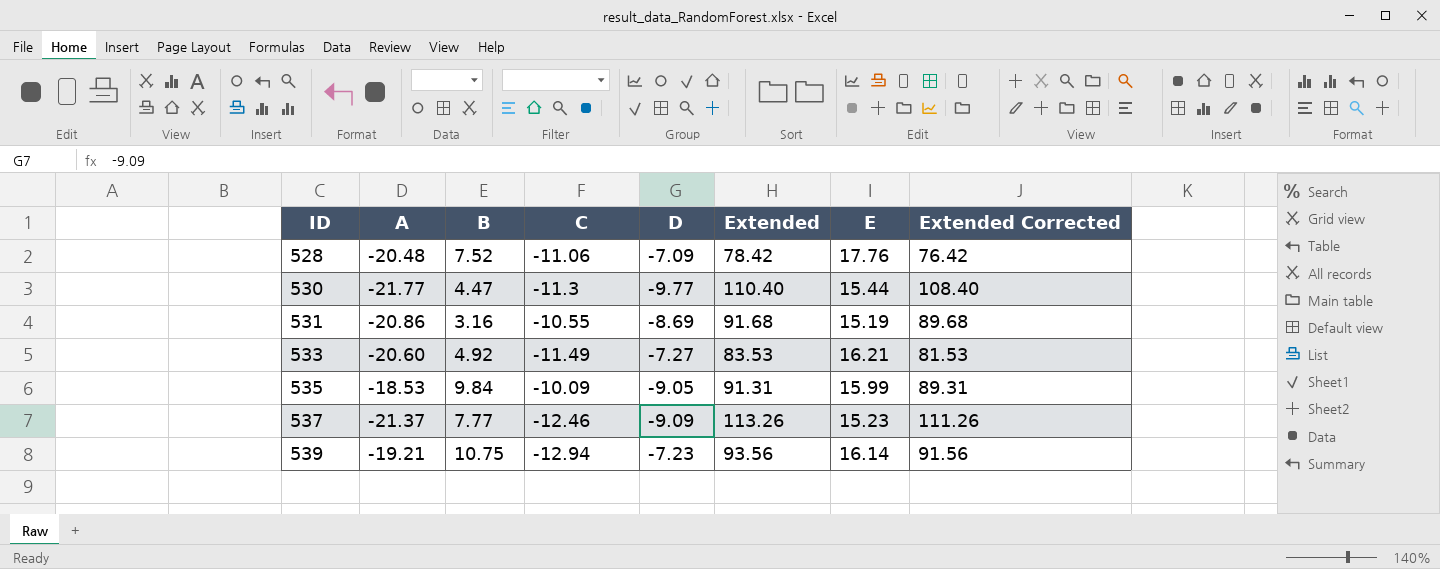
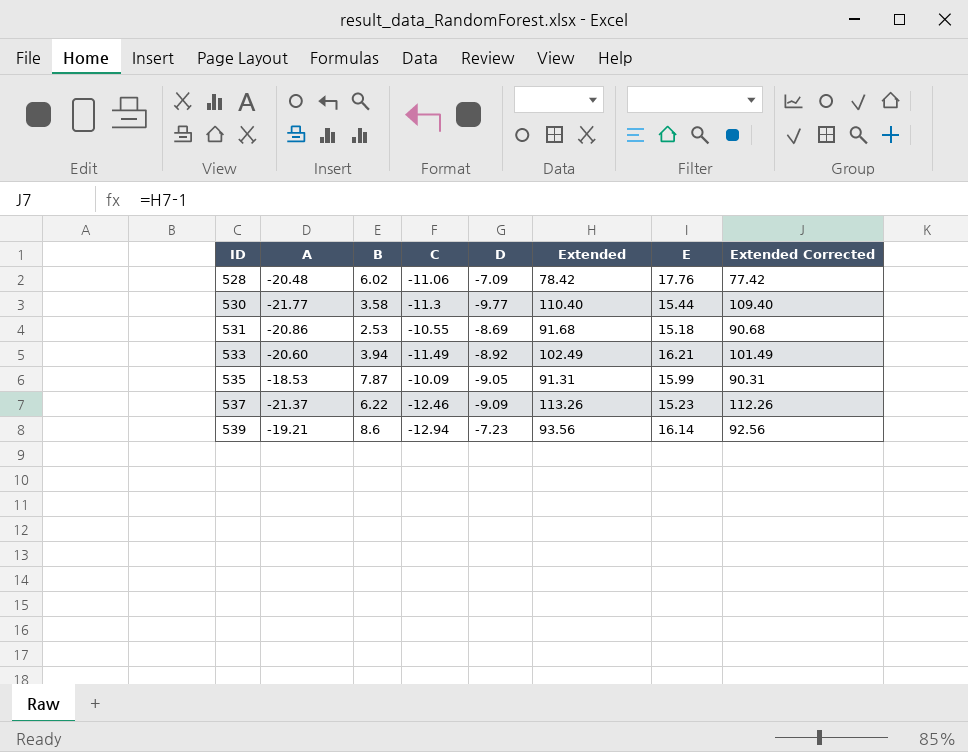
column Extended Corrected | formula: [Extended] - 2 -> [Extended] - 1
528 | B: 7.52 -> 6.02
530 | B: 4.47 -> 3.58
531 | B: 3.16 -> 2.53
531 | E: 15.19 -> 15.18
533 | B: 4.92 -> 3.94
533 | D: -7.27 -> -8.92
533 | Extended: 83.53 -> 102.49
535 | B: 9.84 -> 7.87
537 | B: 7.77 -> 6.22
539 | B: 10.75 -> 8.6

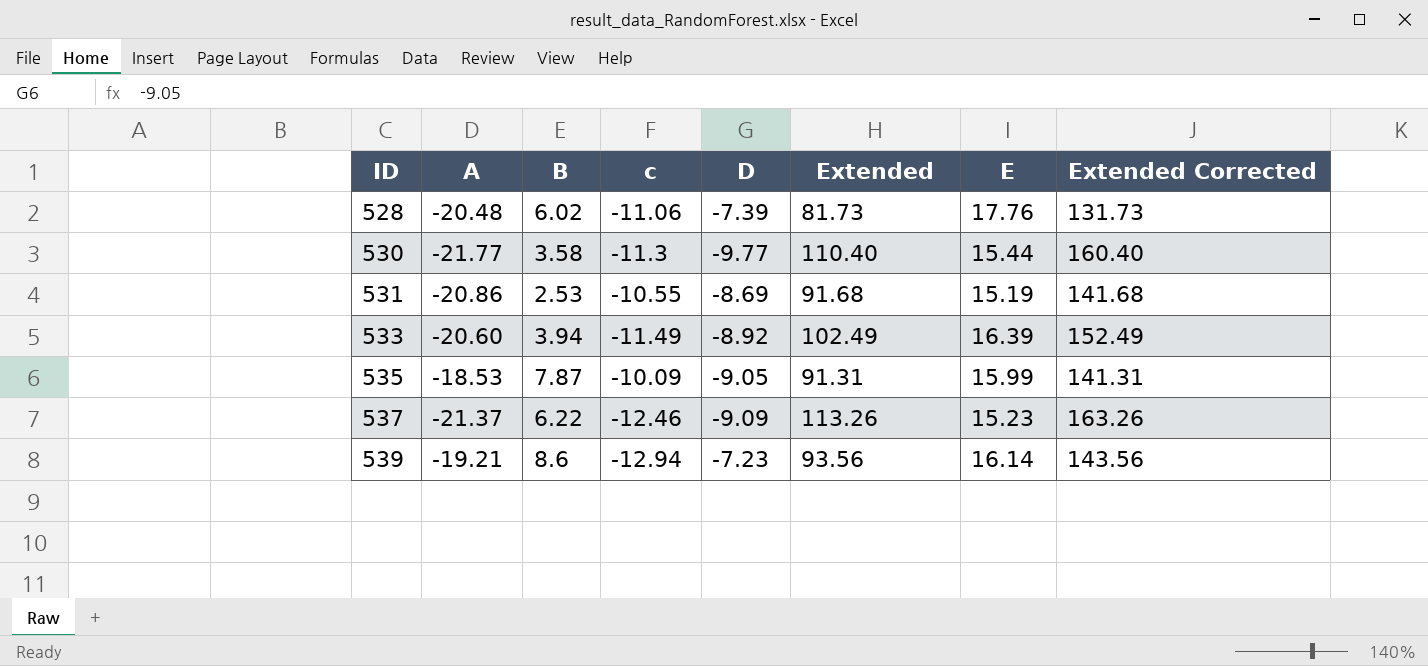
column name: C -> c
column Extended Corrected | formula: [Extended] - 1 -> [Extended] + 50
528 | D: -7.09 -> -7.39
528 | Extended: 78.42 -> 81.73
531 | E: 15.18 -> 15.19
533 | E: 16.21 -> 16.39

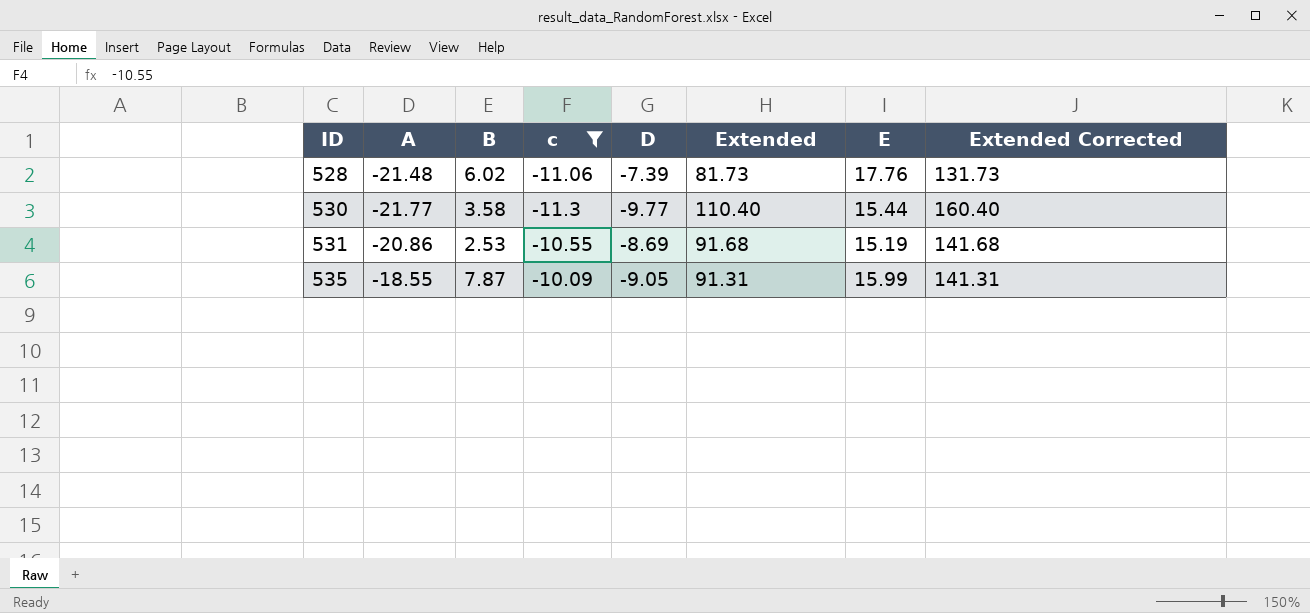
filter: none -> c >= -11.3
528 | A: -20.48 -> -21.48
535 | A: -18.53 -> -18.55

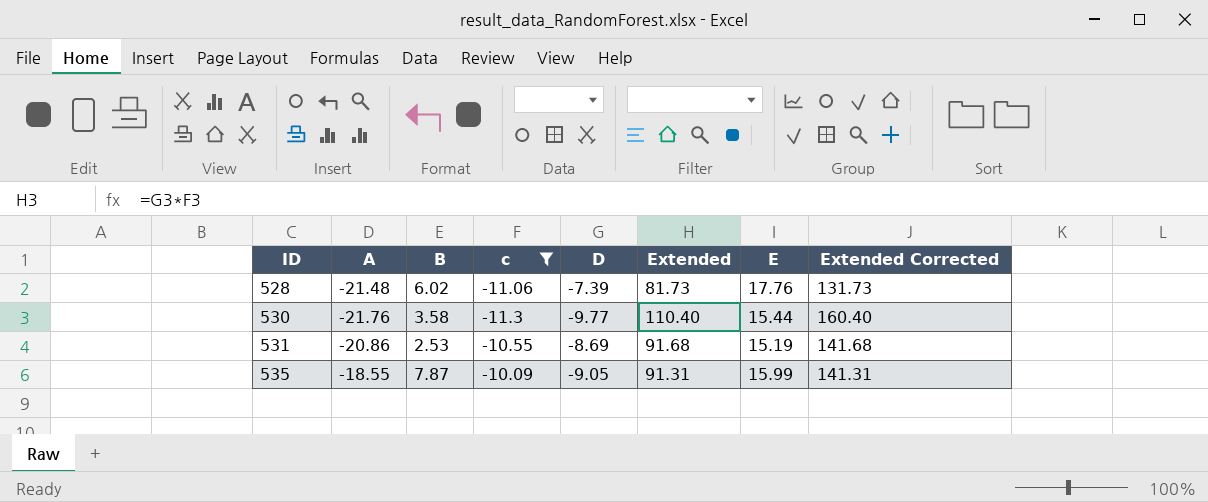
530 | A: -21.77 -> -21.76

